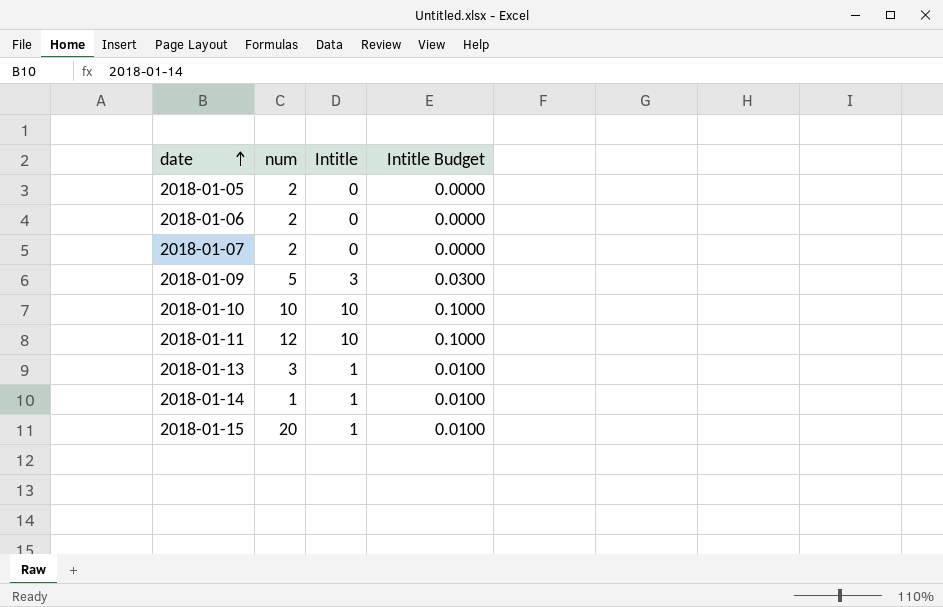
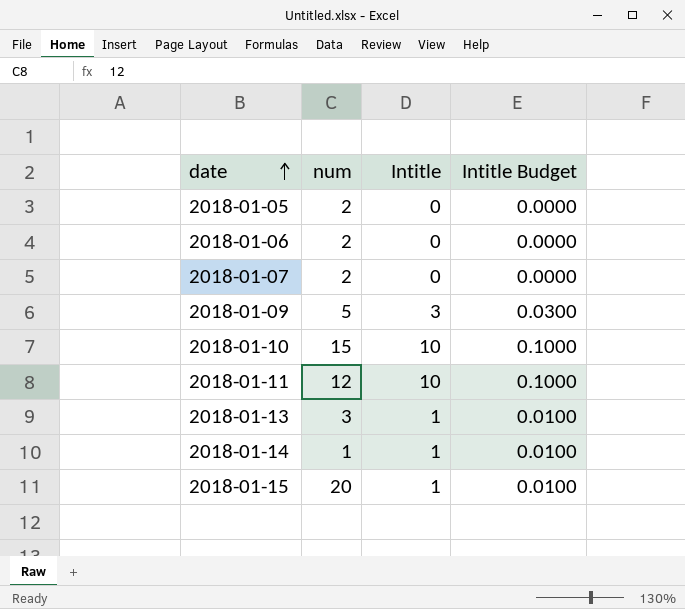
2018-01-10 | num: 10 -> 15

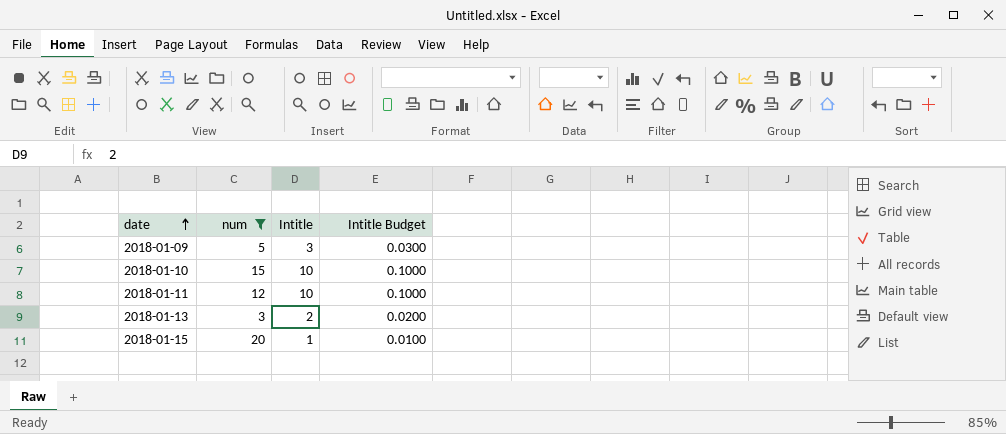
filter: none -> num >= 3
2018-01-13 | Intitle: 1 -> 2
2018-01-13 | Intitle Budget: 0.0100 -> 0.0200

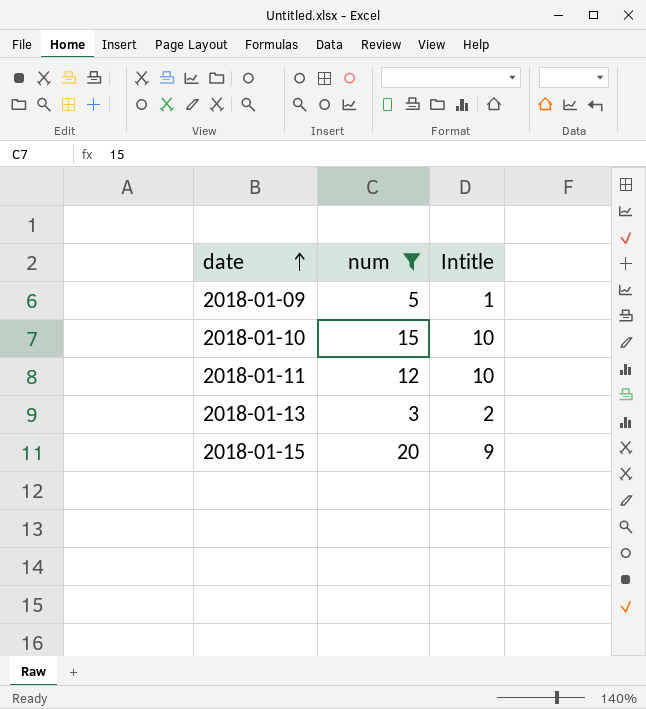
column Intitle Budget | formula: [Intitle] * 0.01 -> none
2018-01-09 | Intitle: 3 -> 1
2018-01-15 | Intitle: 1 -> 9

